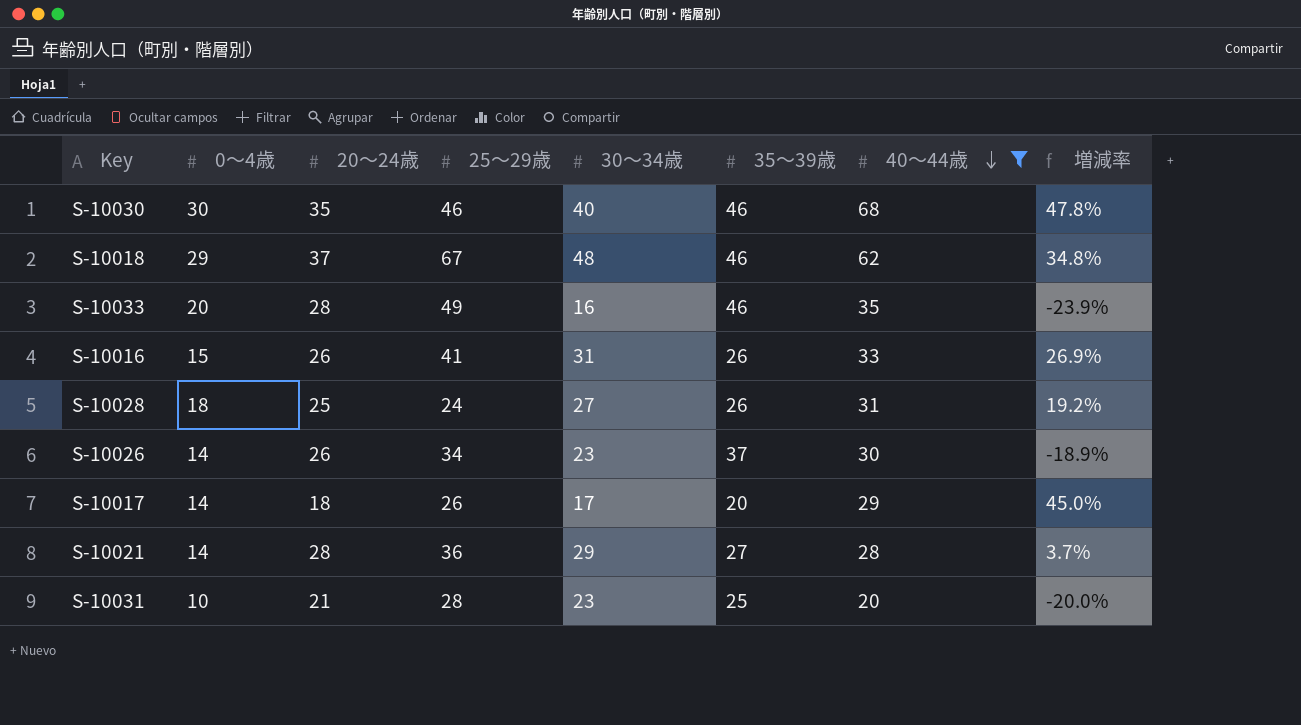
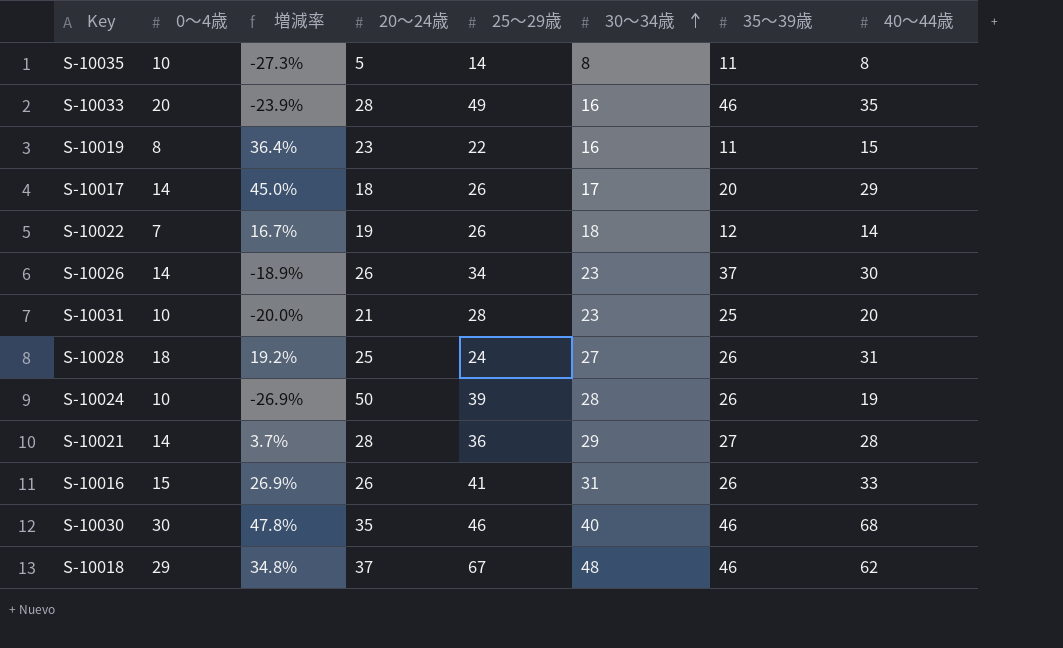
filter: 40～44歳 >= 20 -> none
row order: 40～44歳 descending -> 30～34歳 ascending
column 増減率 | position: 8 -> 3

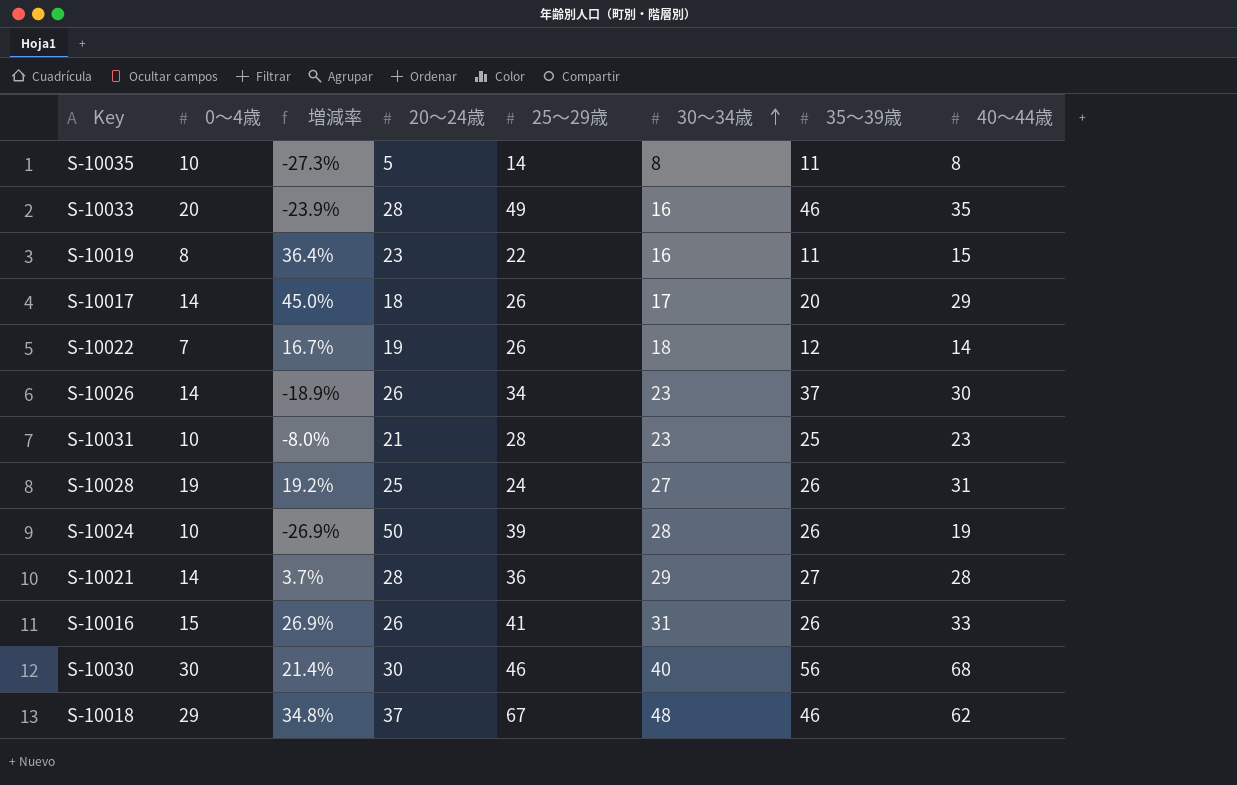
S-10031 | 増減率: -20.0% -> -8.0%
S-10031 | 40～44歳: 20 -> 23
S-10028 | 0～4歳: 18 -> 19
S-10030 | 増減率: 47.8% -> 21.4%
S-10030 | 20～24歳: 35 -> 30
S-10030 | 35～39歳: 46 -> 56

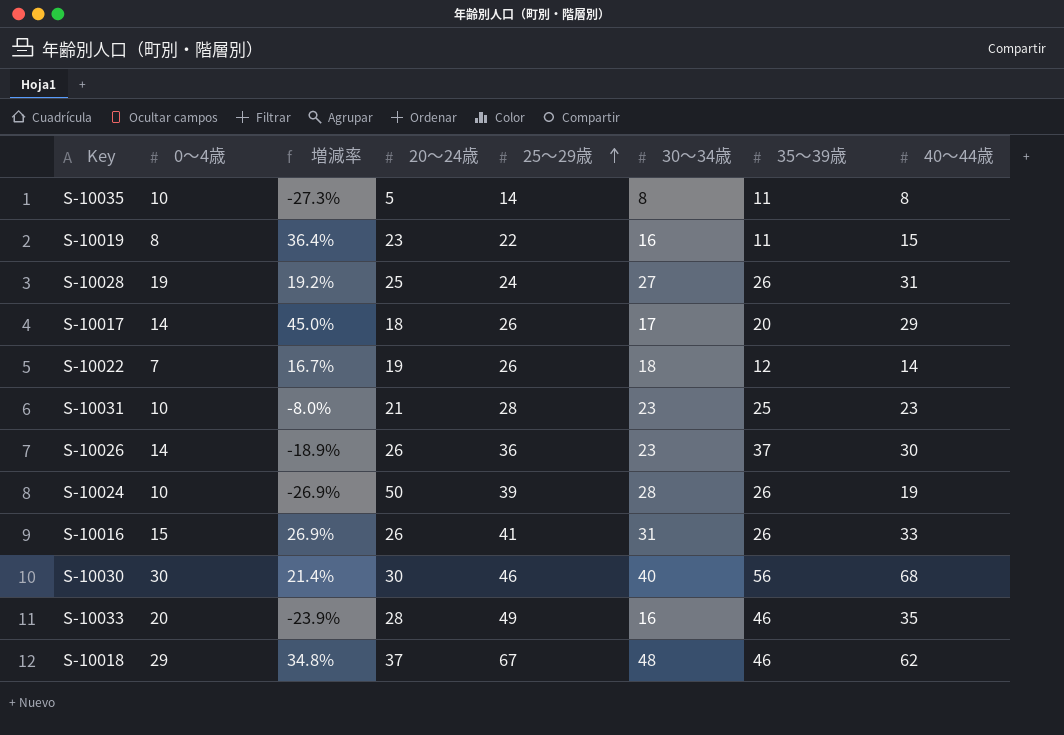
row order: 30～34歳 ascending -> 25～29歳 ascending
row S-10021: 14 | 3.7% | 28 | 36 | 29 | 27 | 28 -> none
S-10026 | 25～29歳: 34 -> 36

